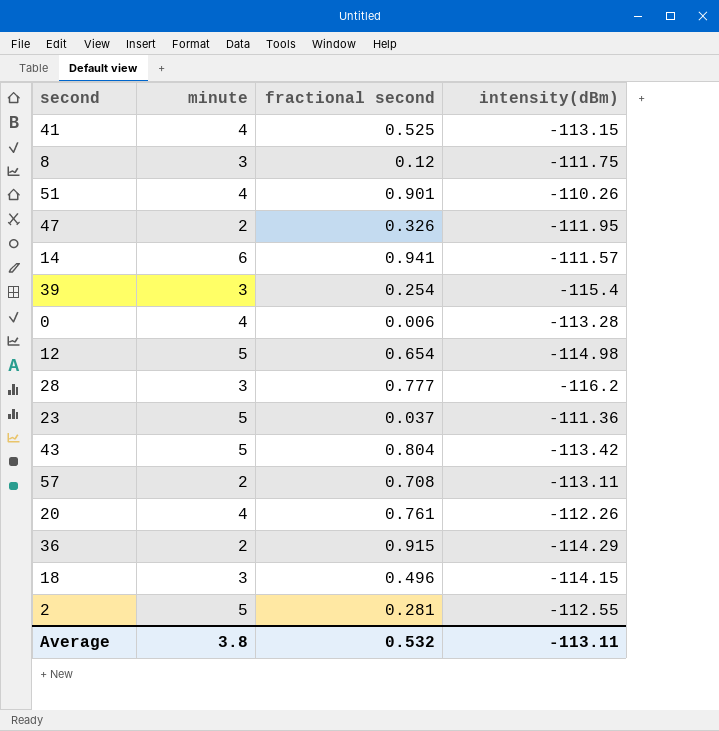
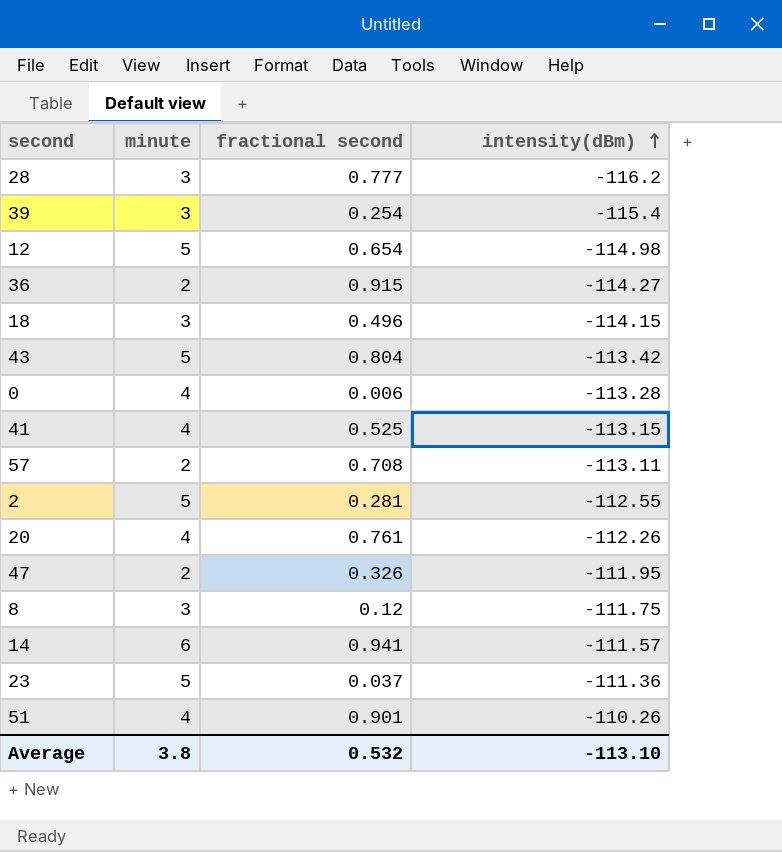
row order: none -> intensity(dBm) ascending
36 | intensity(dBm): -114.29 -> -114.27
Average | intensity(dBm): -113.11 -> -113.10

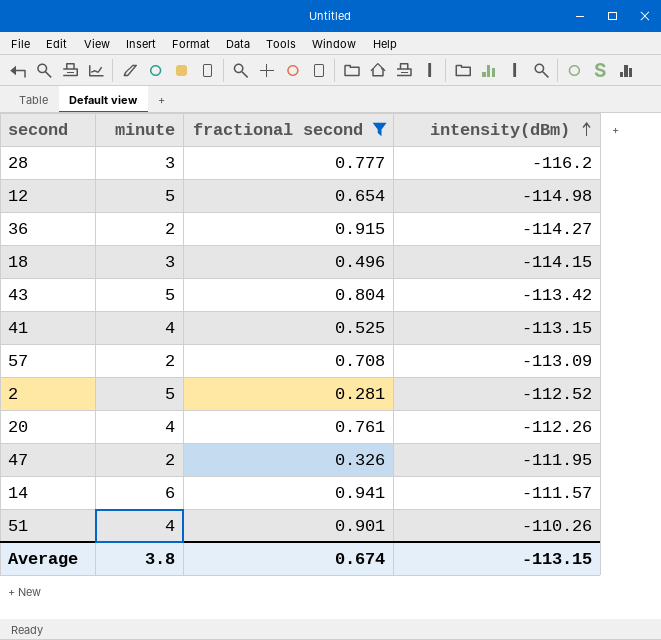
filter: none -> fractional second >= 0.281
57 | intensity(dBm): -113.11 -> -113.09
2 | intensity(dBm): -112.55 -> -112.52
Average | fractional second: 0.532 -> 0.674
Average | intensity(dBm): -113.10 -> -113.15

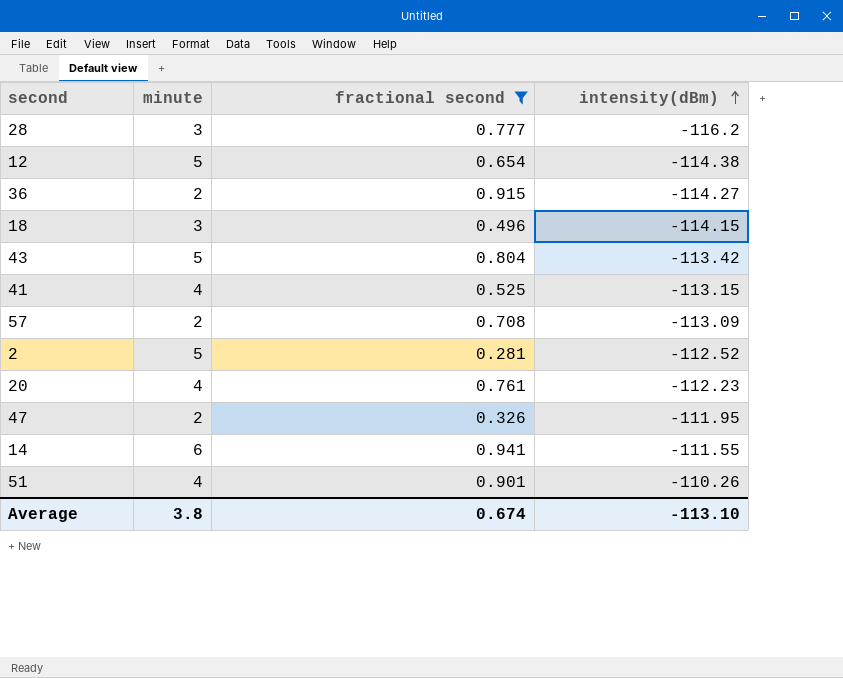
12 | intensity(dBm): -114.98 -> -114.38
20 | intensity(dBm): -112.26 -> -112.23
14 | intensity(dBm): -111.57 -> -111.55
Average | intensity(dBm): -113.15 -> -113.10

